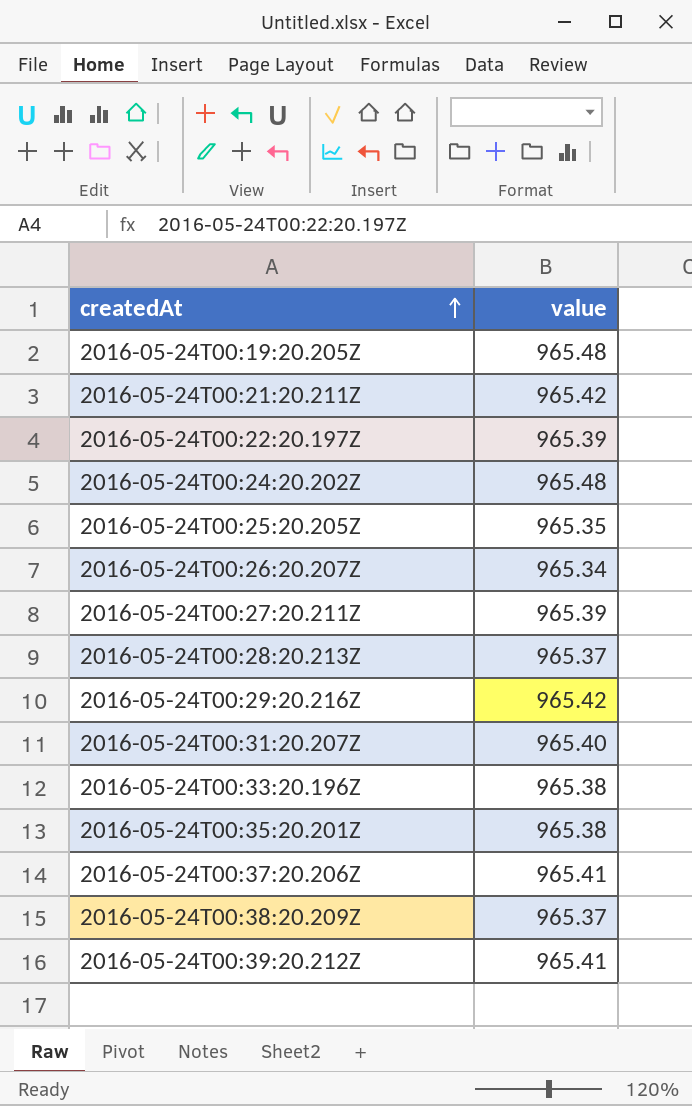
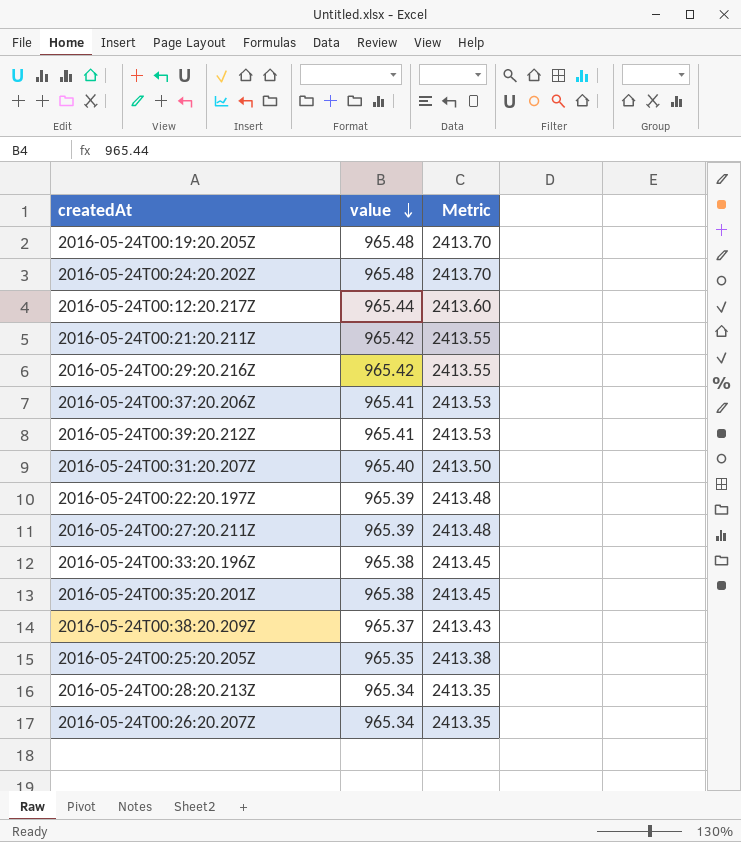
row order: createdAt ascending -> value descending
column Metric | formula: none -> [value] * 2.5
row 2016-05-24T00:12:20.217Z: none -> 965.44 | 2413.60
2016-05-24T00:28:20.213Z | value: 965.37 -> 965.34

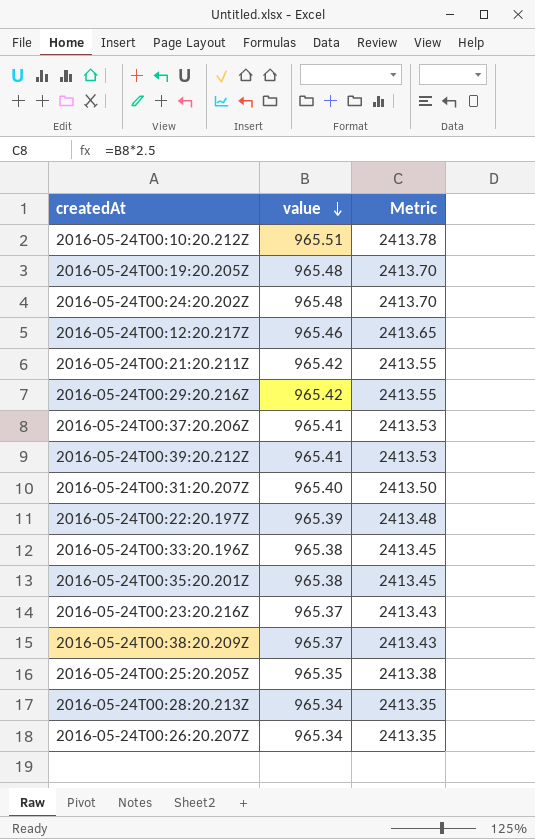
row 2016-05-24T00:27:20.211Z: 965.39 | 2413.48 -> none
row 2016-05-24T00:10:20.212Z: none -> 965.51 | 2413.78
2016-05-24T00:12:20.217Z | value: 965.44 -> 965.46
2016-05-24T00:12:20.217Z | Metric: 2413.60 -> 2413.65
row 2016-05-24T00:23:20.216Z: none -> 965.37 | 2413.43

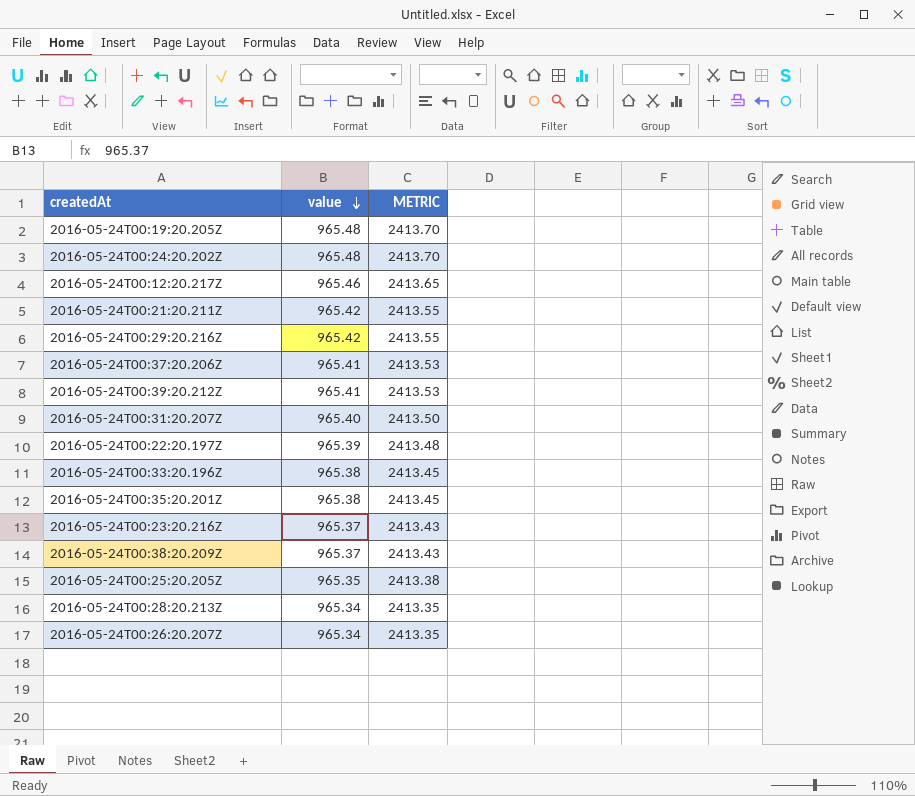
column name: Metric -> METRIC
row 2016-05-24T00:10:20.212Z: 965.51 | 2413.78 -> none

